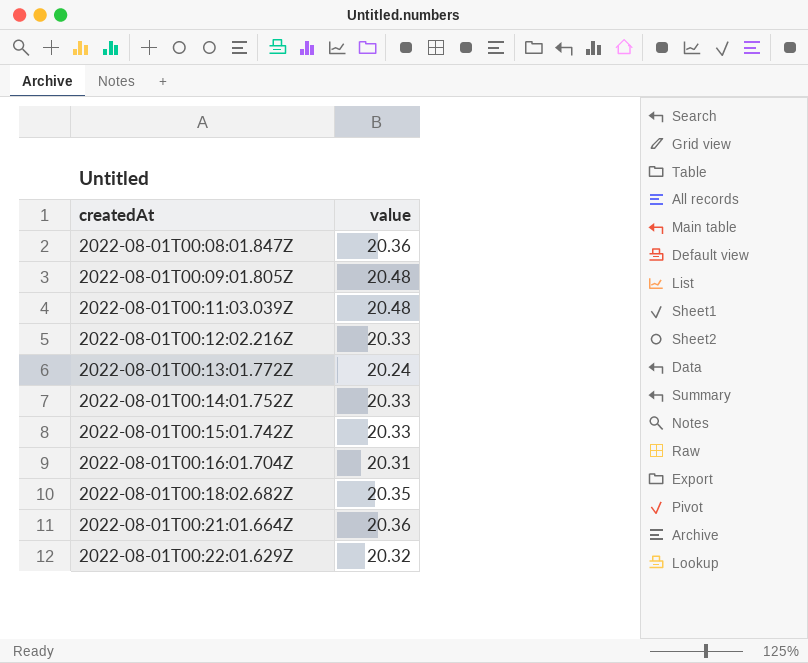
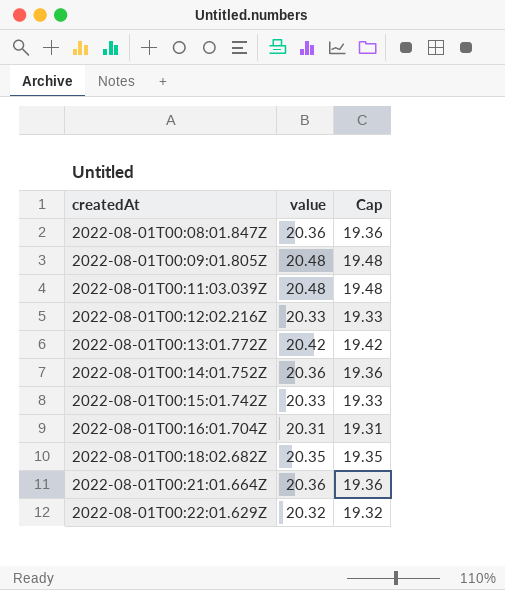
column Cap | formula: none -> [value] - 1
2022-08-01T00:13:01.772Z | value: 20.24 -> 20.42
2022-08-01T00:14:01.752Z | value: 20.33 -> 20.36

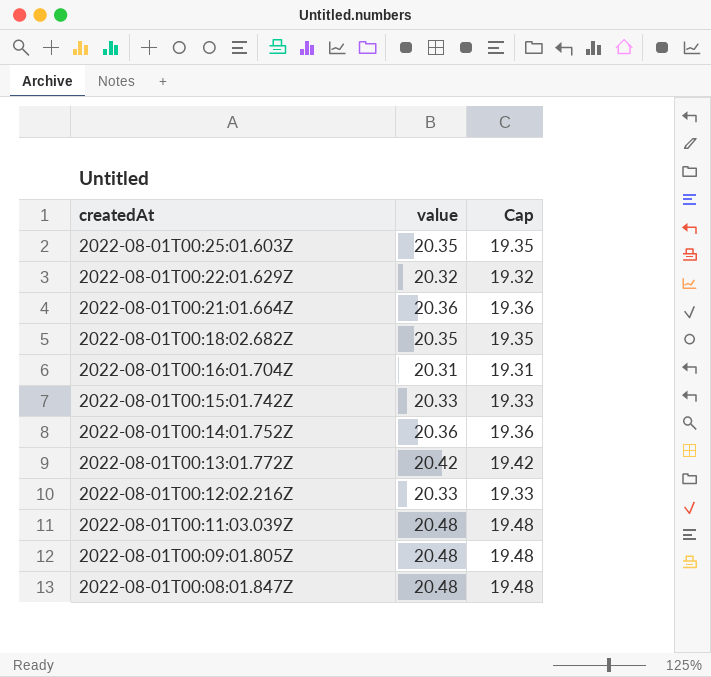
row order: createdAt ascending -> createdAt descending
row 2022-08-01T00:25:01.603Z: none -> 20.35 | 19.35
2022-08-01T00:08:01.847Z | value: 20.36 -> 20.48
2022-08-01T00:08:01.847Z | Cap: 19.36 -> 19.48

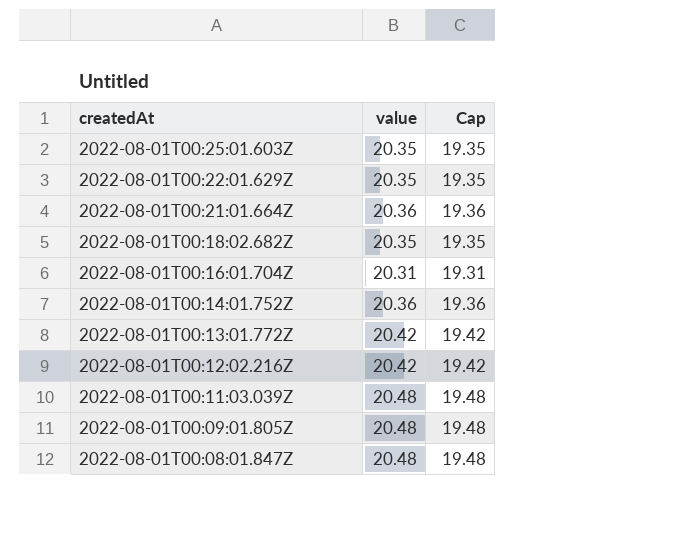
row 2022-08-01T00:15:01.742Z: 20.33 | 19.33 -> none
2022-08-01T00:22:01.629Z | value: 20.32 -> 20.35
2022-08-01T00:22:01.629Z | Cap: 19.32 -> 19.35
2022-08-01T00:12:02.216Z | value: 20.33 -> 20.42
2022-08-01T00:12:02.216Z | Cap: 19.33 -> 19.42

